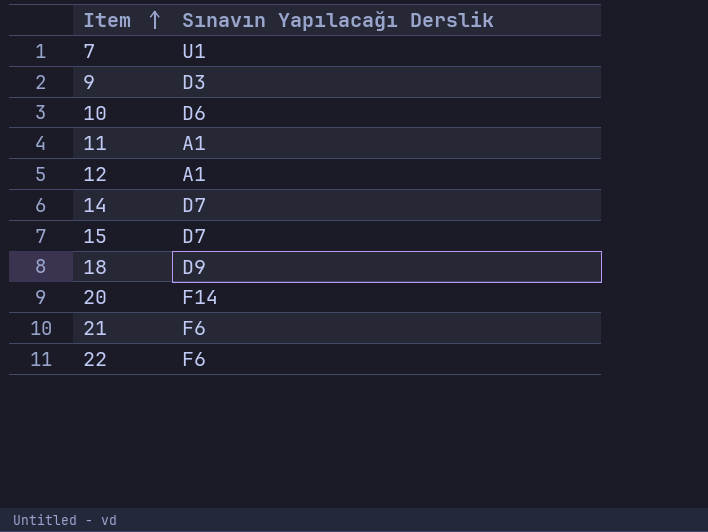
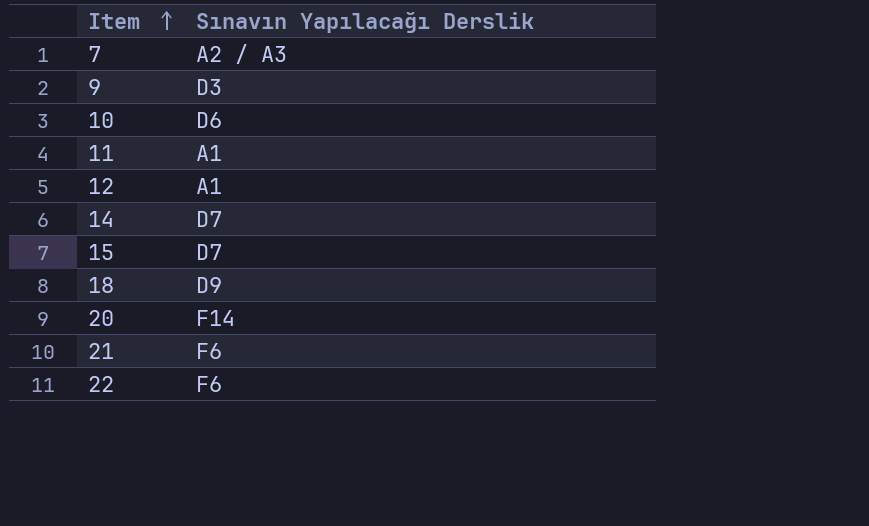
7 | Sınavın Yapılacağı Derslik: U1 -> A2 / A3

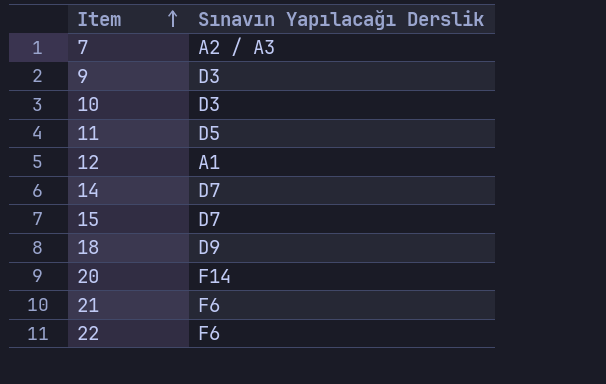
10 | Sınavın Yapılacağı Derslik: D6 -> D3
11 | Sınavın Yapılacağı Derslik: A1 -> D5

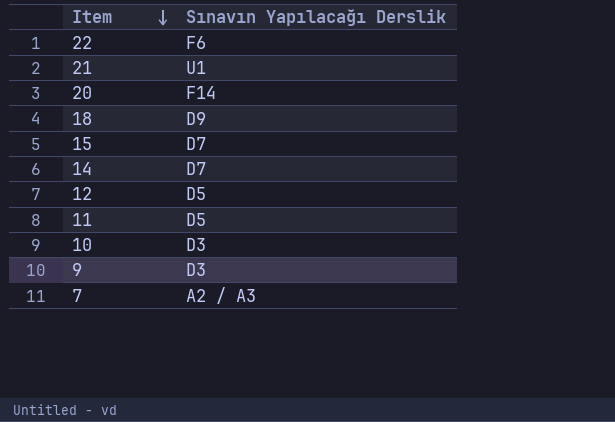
row order: Item ascending -> Item descending
21 | Sınavın Yapılacağı Derslik: F6 -> U1
12 | Sınavın Yapılacağı Derslik: A1 -> D5

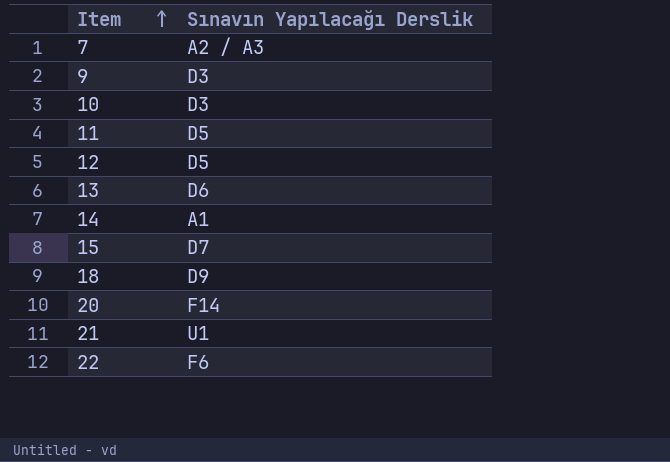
row order: Item descending -> Item ascending
row 13: none -> D6
14 | Sınavın Yapılacağı Derslik: D7 -> A1

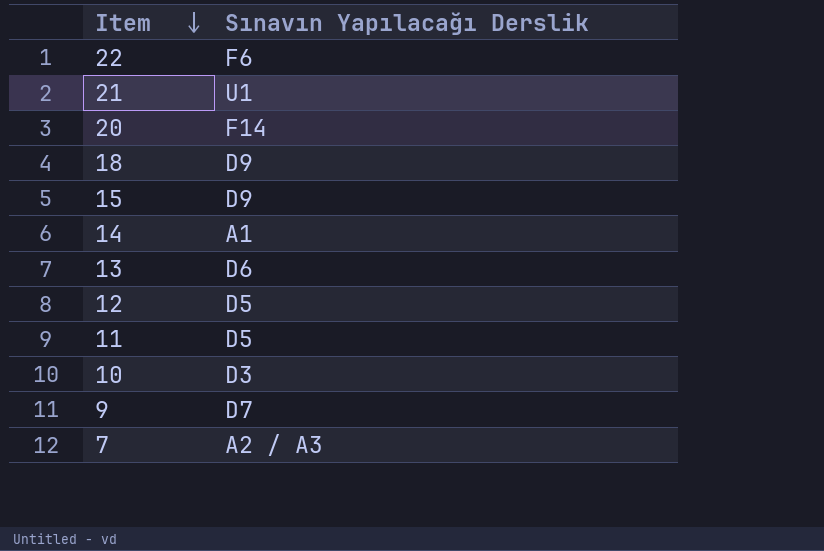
row order: Item ascending -> Item descending
15 | Sınavın Yapılacağı Derslik: D7 -> D9
9 | Sınavın Yapılacağı Derslik: D3 -> D7

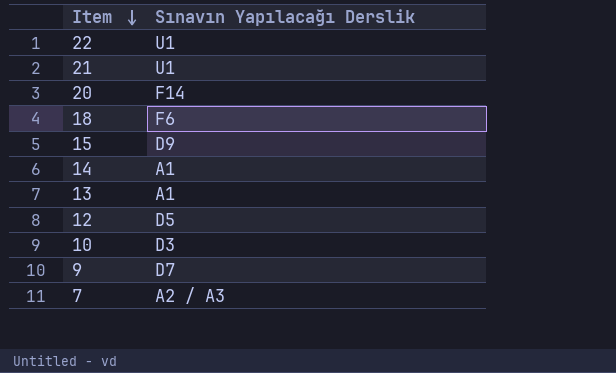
row 11: D5 -> none
22 | Sınavın Yapılacağı Derslik: F6 -> U1
18 | Sınavın Yapılacağı Derslik: D9 -> F6
13 | Sınavın Yapılacağı Derslik: D6 -> A1

